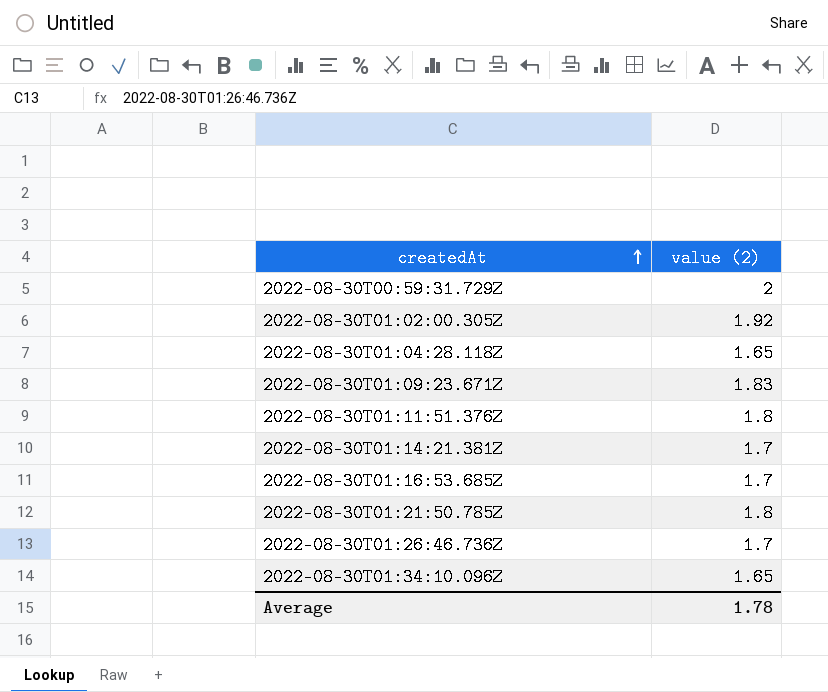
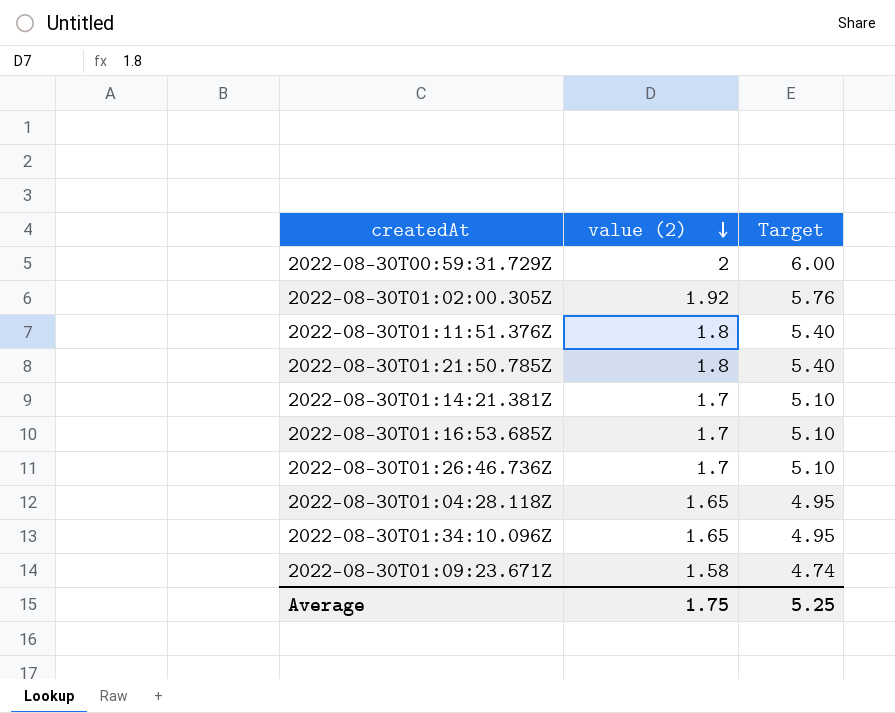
row order: createdAt ascending -> value (2) descending
column Target | formula: none -> [value (2)] * 3
2022-08-30T01:09:23.671Z | value (2): 1.83 -> 1.58
Average | value (2): 1.78 -> 1.75

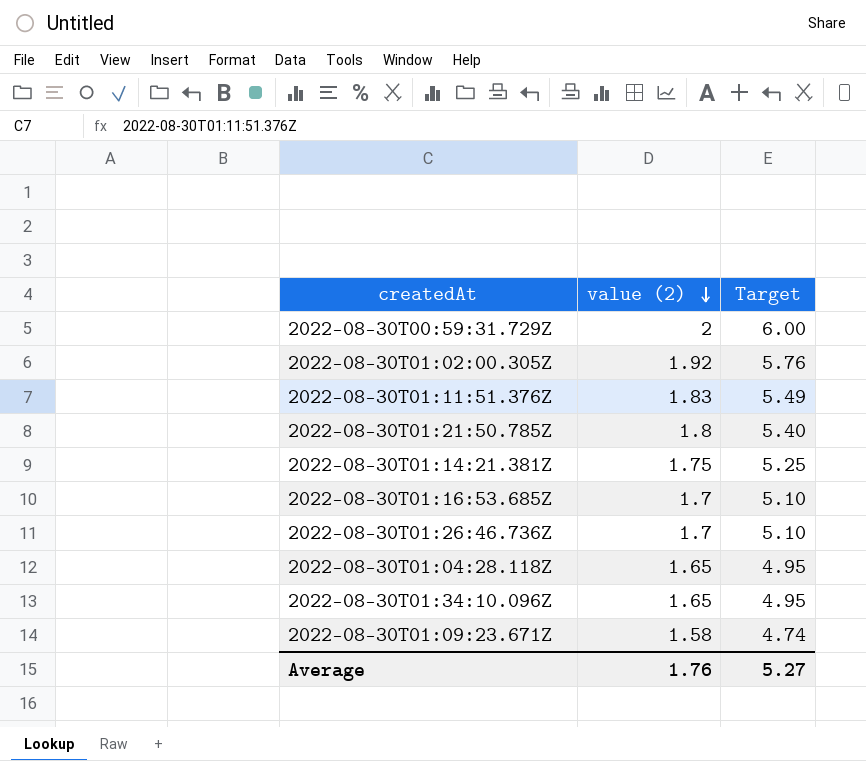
2022-08-30T01:11:51.376Z | value (2): 1.8 -> 1.83
2022-08-30T01:11:51.376Z | Target: 5.40 -> 5.49
2022-08-30T01:14:21.381Z | value (2): 1.7 -> 1.75
2022-08-30T01:14:21.381Z | Target: 5.10 -> 5.25
Average | value (2): 1.75 -> 1.76
Average | Target: 5.25 -> 5.27

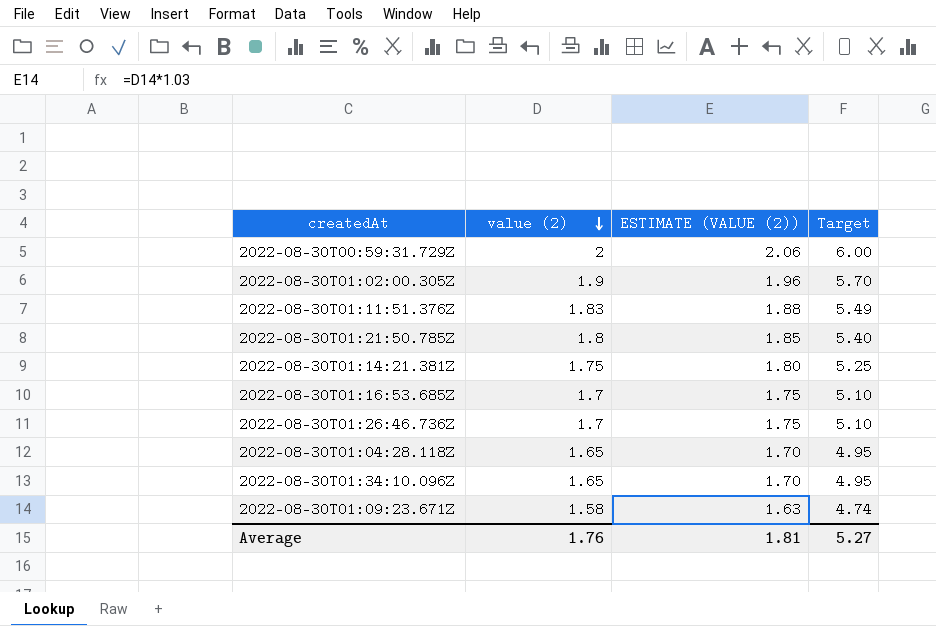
column ESTIMATE (VALUE (2)) | formula: none -> [value (2)] * 1.03
2022-08-30T01:02:00.305Z | value (2): 1.92 -> 1.9
2022-08-30T01:02:00.305Z | Target: 5.76 -> 5.70

